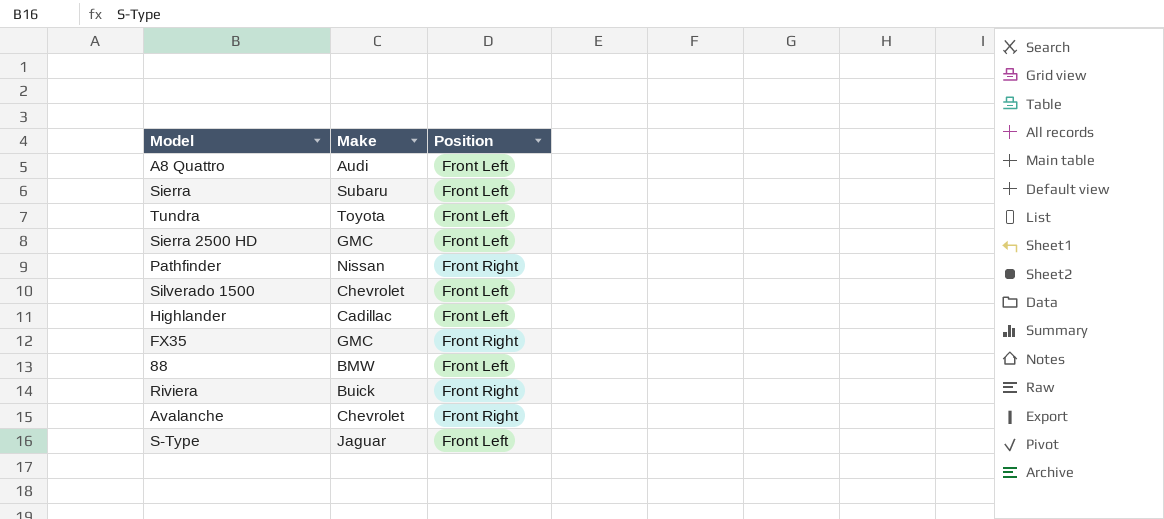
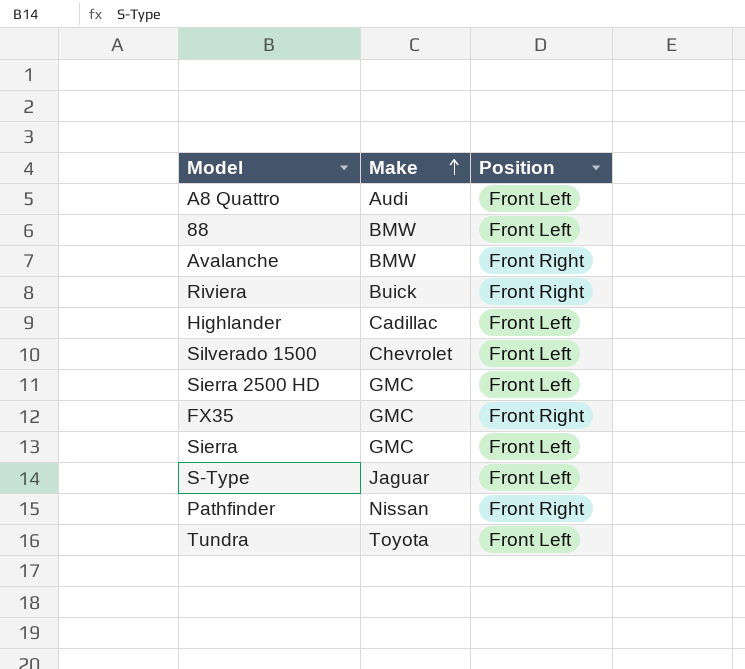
row order: none -> Make ascending
Avalanche | Make: Chevrolet -> BMW
Sierra | Make: Subaru -> GMC

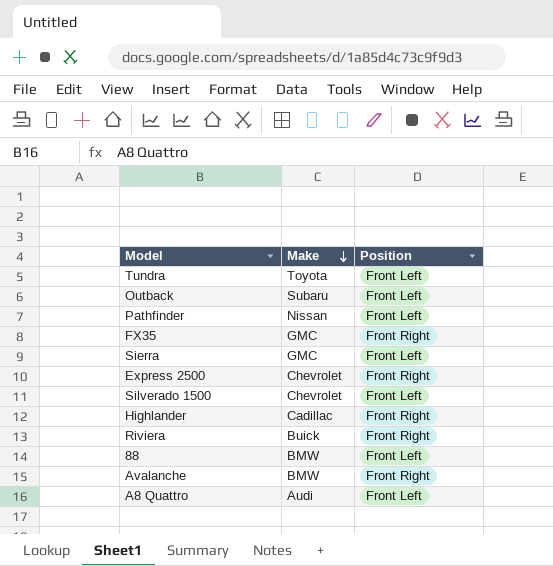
row order: Make ascending -> Make descending
row Sierra 2500 HD: GMC | Front Left -> none
row S-Type: Jaguar | Front Left -> none
row Outback: none -> Subaru | Front Left
Pathfinder | Position: Front Right -> Front Left
row Express 2500: none -> Chevrolet | Front Right
Highlander | Position: Front Left -> Front Right

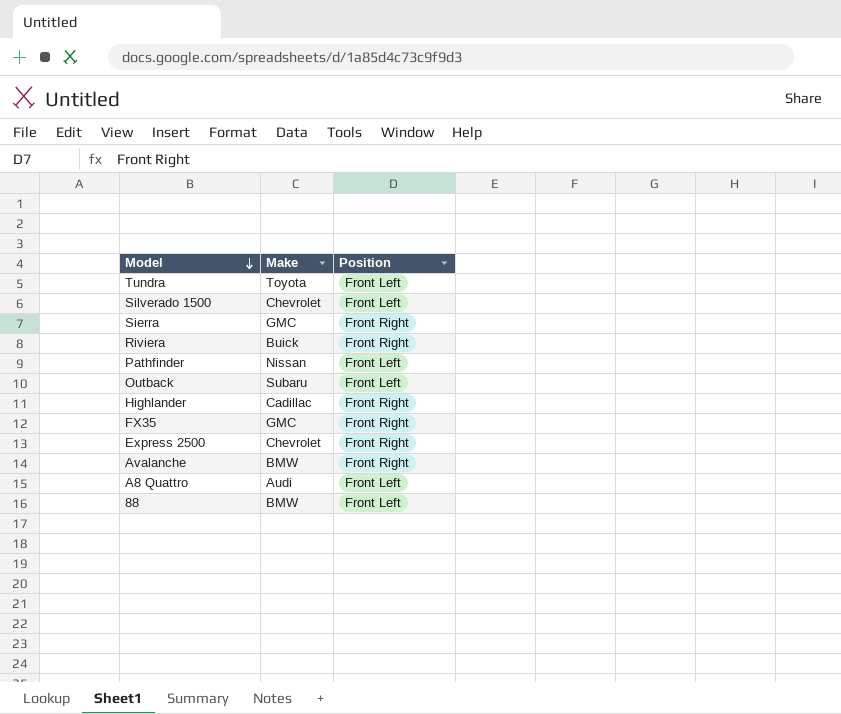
row order: Make descending -> Model descending
Sierra | Position: Front Left -> Front Right

